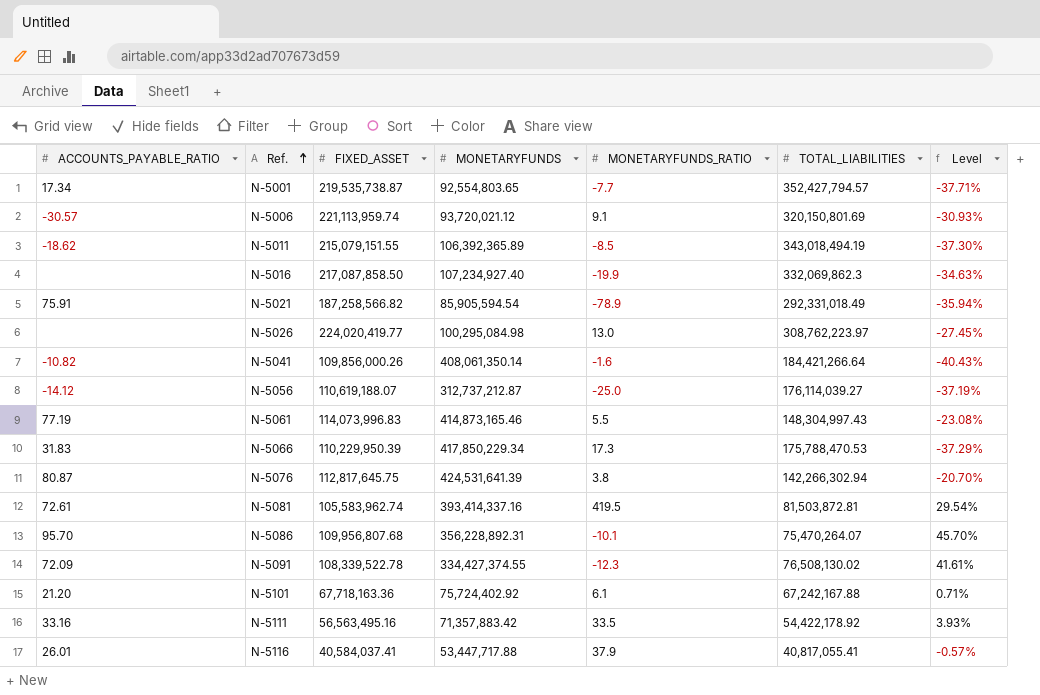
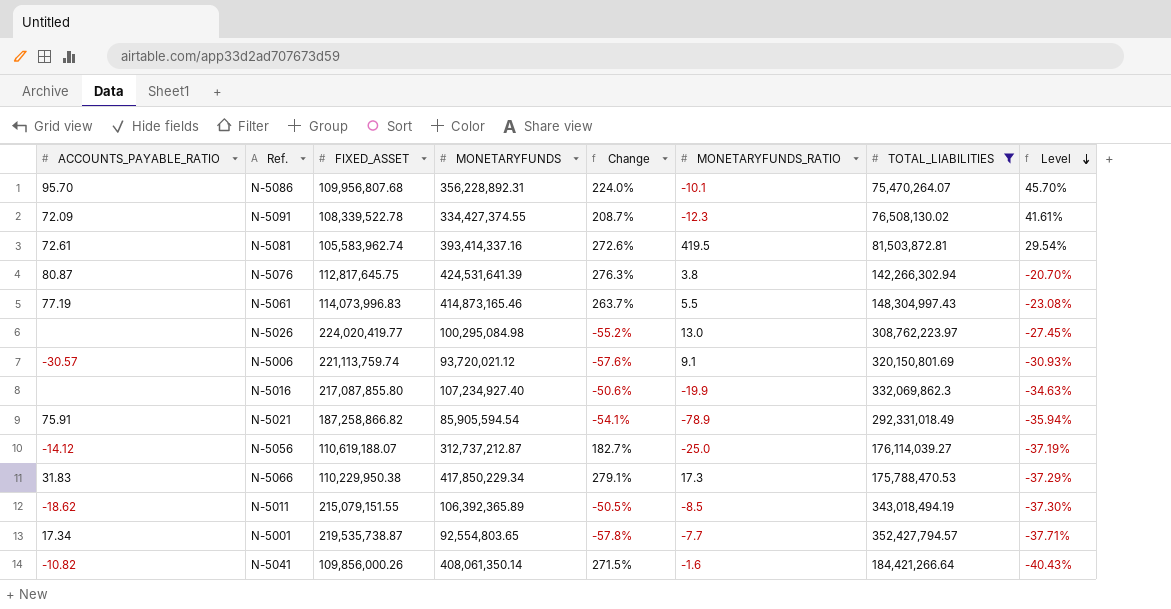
filter: none -> TOTAL_LIABILITIES >= 75,470,264.07
row order: Ref. ascending -> Level descending
column Change | formula: none -> ([MONETARYFUNDS] - [FIXED_ASSET]) / [FIXED_ASSET]
N-5006 | FIXED_ASSET: 221,113,959.74 -> 221,113,759.74
N-5016 | FIXED_ASSET: 217,087,858.50 -> 217,087,855.80
N-5021 | FIXED_ASSET: 187,258,566.82 -> 187,258,866.82
N-5066 | FIXED_ASSET: 110,229,950.39 -> 110,229,950.38

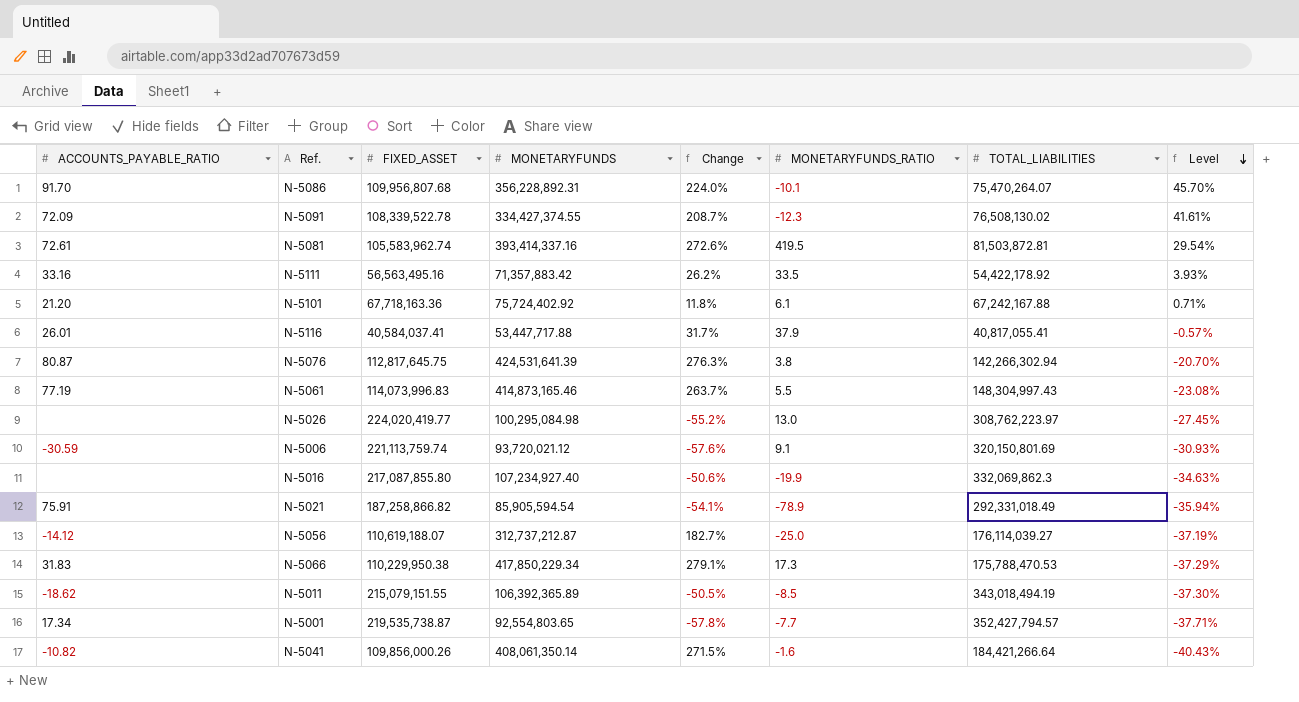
filter: TOTAL_LIABILITIES >= 75,470,264.07 -> none
N-5086 | ACCOUNTS_PAYABLE_RATIO: 95.70 -> 91.70
N-5006 | ACCOUNTS_PAYABLE_RATIO: -30.57 -> -30.59

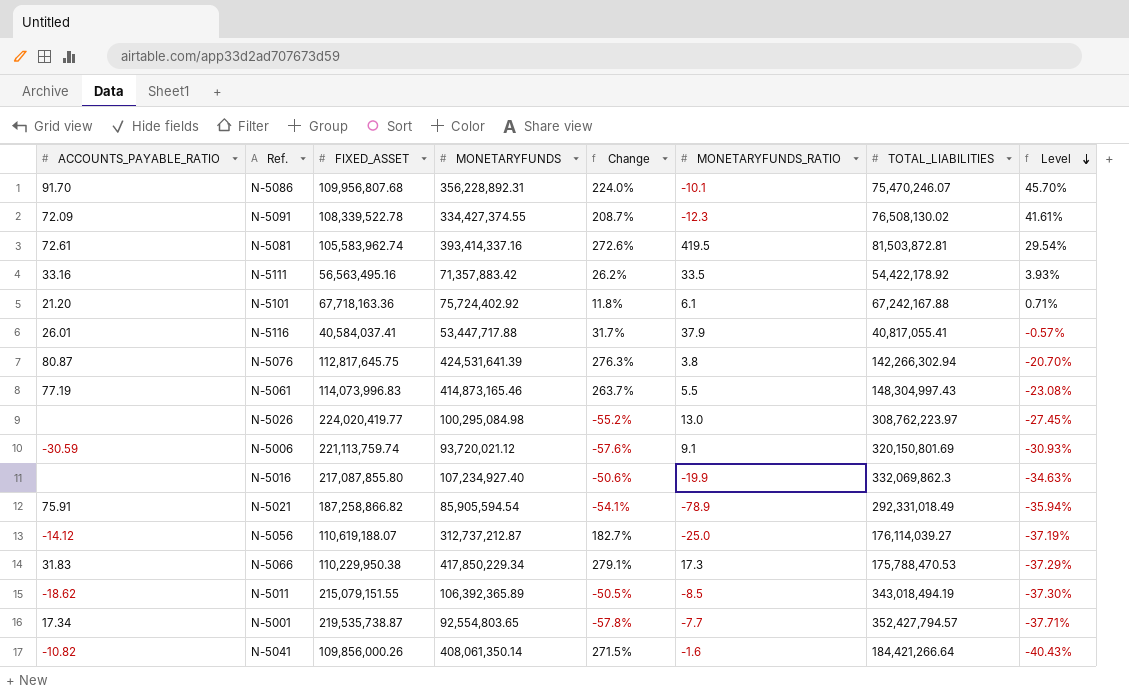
N-5086 | TOTAL_LIABILITIES: 75,470,264.07 -> 75,470,246.07

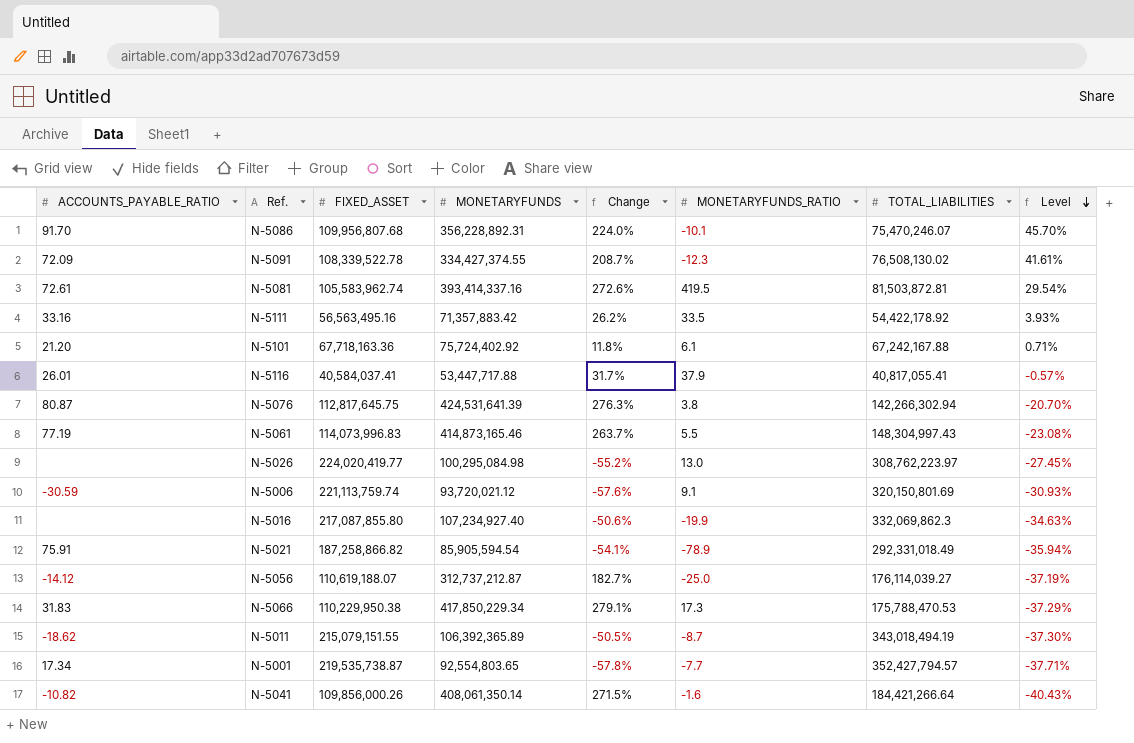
N-5011 | MONETARYFUNDS_RATIO: -8.5 -> -8.7

